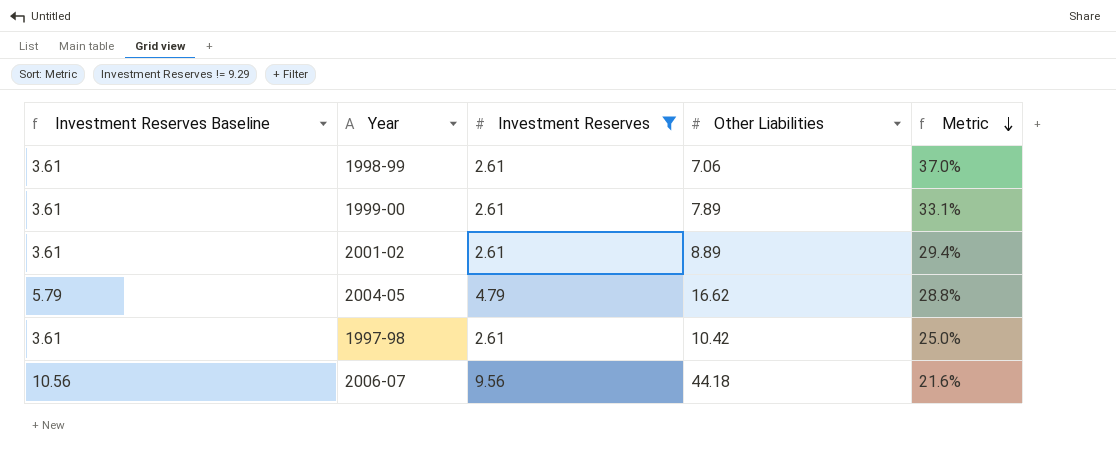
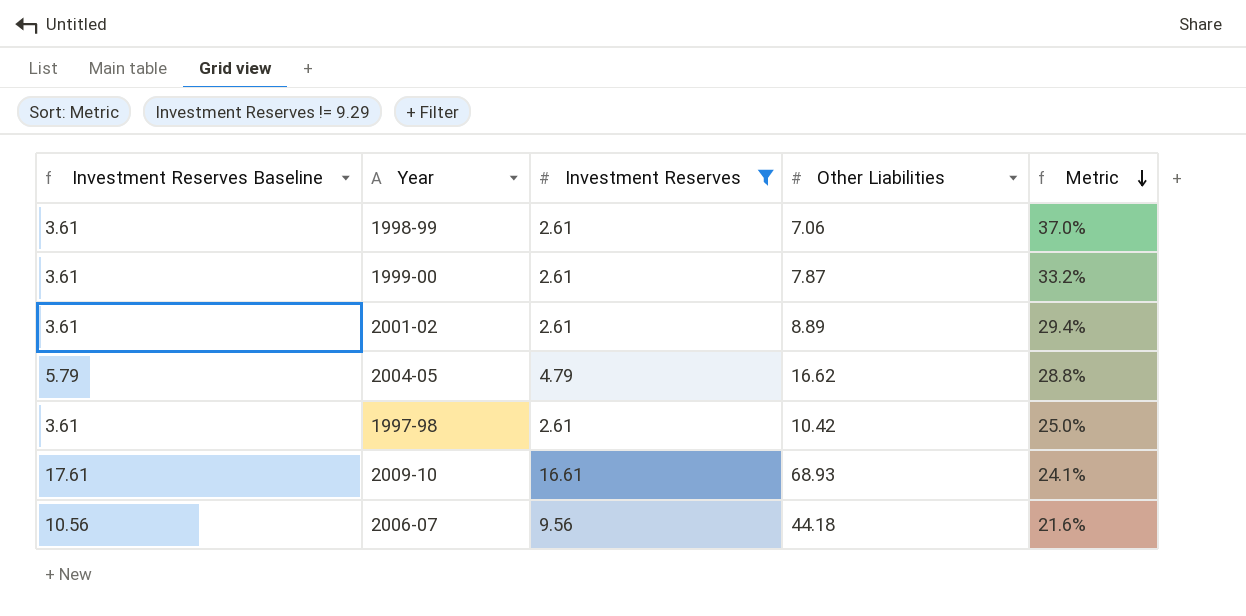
1999-00 | Other Liabilities: 7.89 -> 7.87
1999-00 | Metric: 33.1% -> 33.2%
row 2009-10: none -> 17.61 | 16.61 | 68.93 | 24.1%

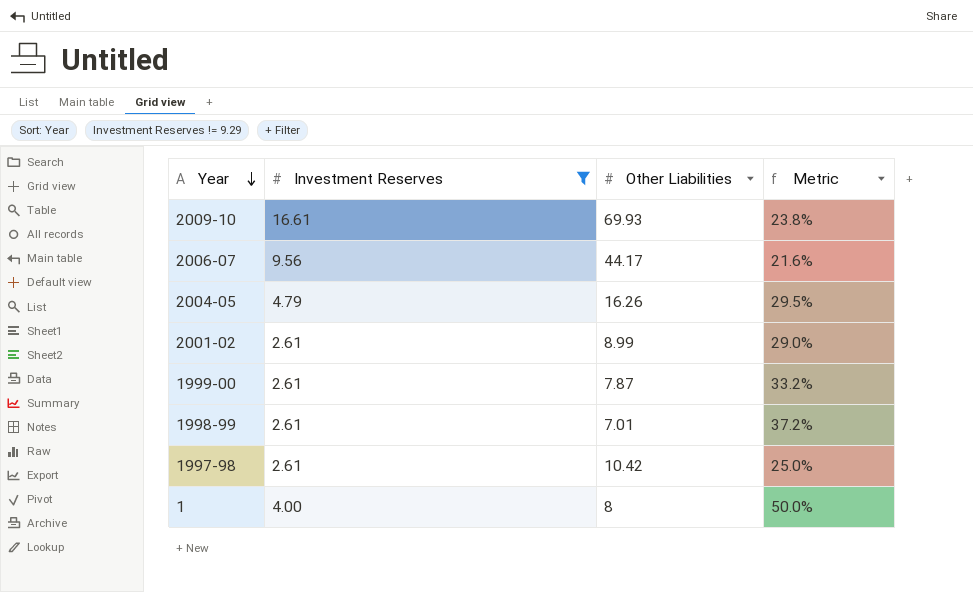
row order: Metric descending -> Year descending
column Investment Reserves Baseline | formula: [Investment Reserves] + 1 -> none
2009-10 | Other Liabilities: 68.93 -> 69.93
2009-10 | Metric: 24.1% -> 23.8%
2006-07 | Other Liabilities: 44.18 -> 44.17
2004-05 | Other Liabilities: 16.62 -> 16.26
2004-05 | Metric: 28.8% -> 29.5%
2001-02 | Other Liabilities: 8.89 -> 8.99
2001-02 | Metric: 29.4% -> 29.0%
1998-99 | Other Liabilities: 7.06 -> 7.01
1998-99 | Metric: 37.0% -> 37.2%
row 1: none -> 4.00 | 8 | 50.0%

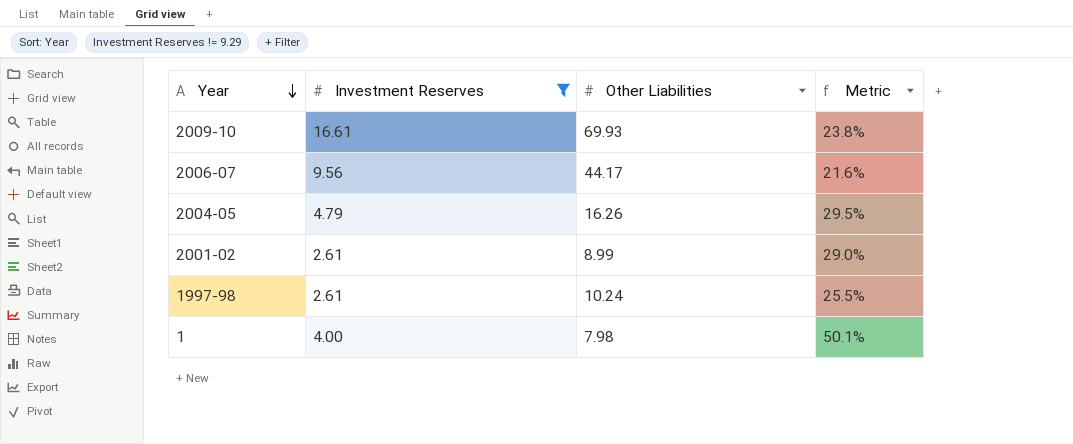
row 1999-00: 2.61 | 7.87 | 33.2% -> none
row 1998-99: 2.61 | 7.01 | 37.2% -> none
1997-98 | Other Liabilities: 10.42 -> 10.24
1997-98 | Metric: 25.0% -> 25.5%
1 | Other Liabilities: 8 -> 7.98
1 | Metric: 50.0% -> 50.1%

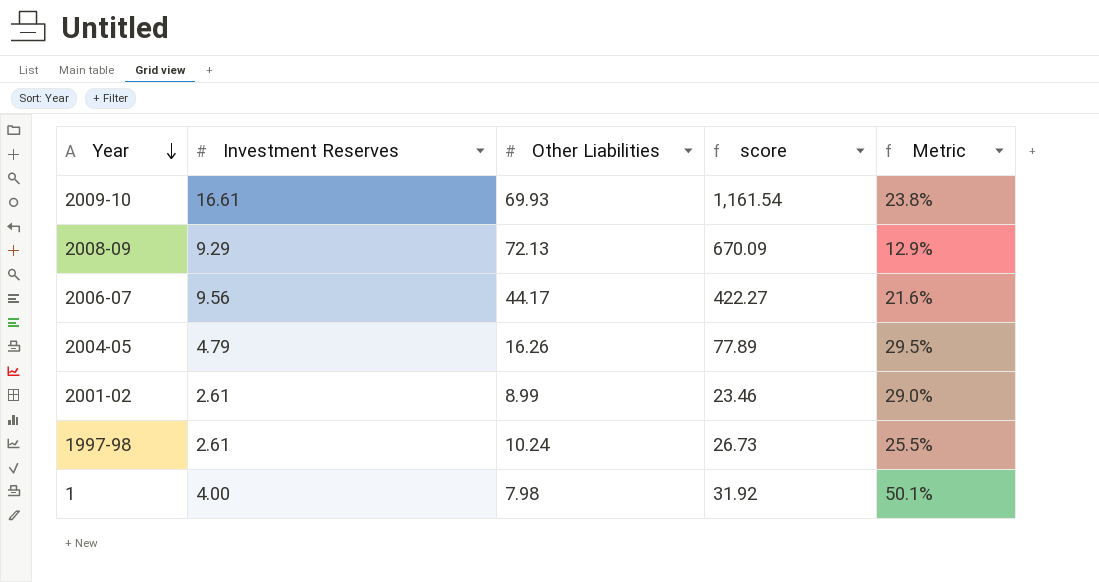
filter: Investment Reserves != 9.29 -> none
column score | formula: none -> [Investment Reserves] * [Other Liabilities]

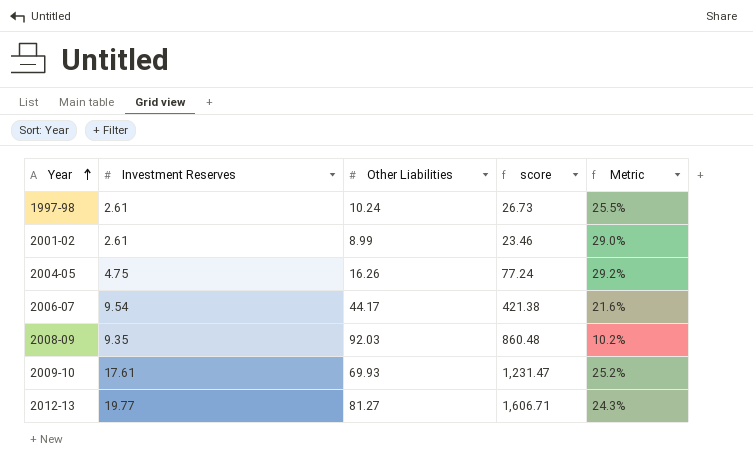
row order: Year descending -> Year ascending
row 1: 4.00 | 7.98 | 31.92 | 50.1% -> none
2004-05 | Investment Reserves: 4.79 -> 4.75
2004-05 | score: 77.89 -> 77.24
2004-05 | Metric: 29.5% -> 29.2%
2006-07 | Investment Reserves: 9.56 -> 9.54
2006-07 | score: 422.27 -> 421.38
2008-09 | Investment Reserves: 9.29 -> 9.35
2008-09 | Other Liabilities: 72.13 -> 92.03
2008-09 | score: 670.09 -> 860.48
2008-09 | Metric: 12.9% -> 10.2%
2009-10 | Investment Reserves: 16.61 -> 17.61
2009-10 | score: 1,161.54 -> 1,231.47
2009-10 | Metric: 23.8% -> 25.2%
row 2012-13: none -> 19.77 | 81.27 | 1,606.71 | 24.3%

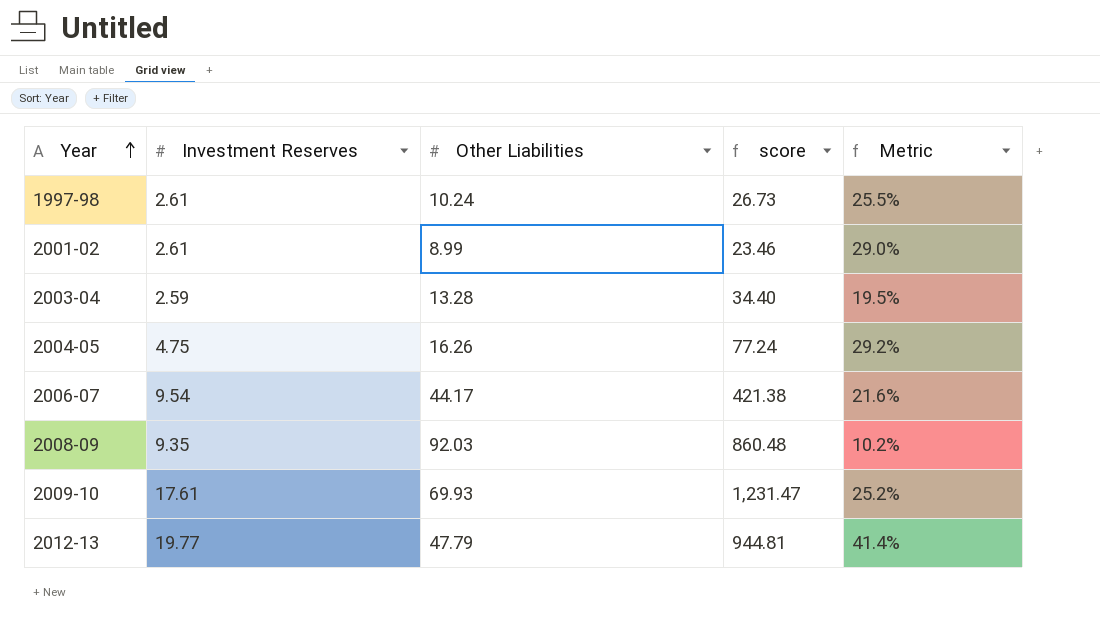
row 2003-04: none -> 2.59 | 13.28 | 34.40 | 19.5%
2012-13 | Other Liabilities: 81.27 -> 47.79
2012-13 | score: 1,606.71 -> 944.81
2012-13 | Metric: 24.3% -> 41.4%

